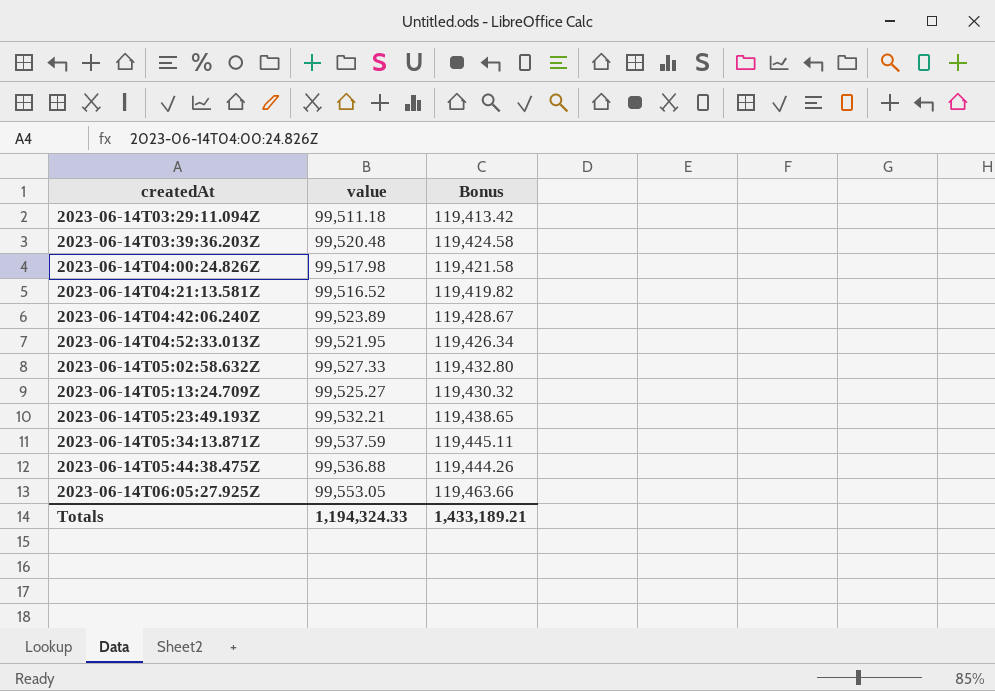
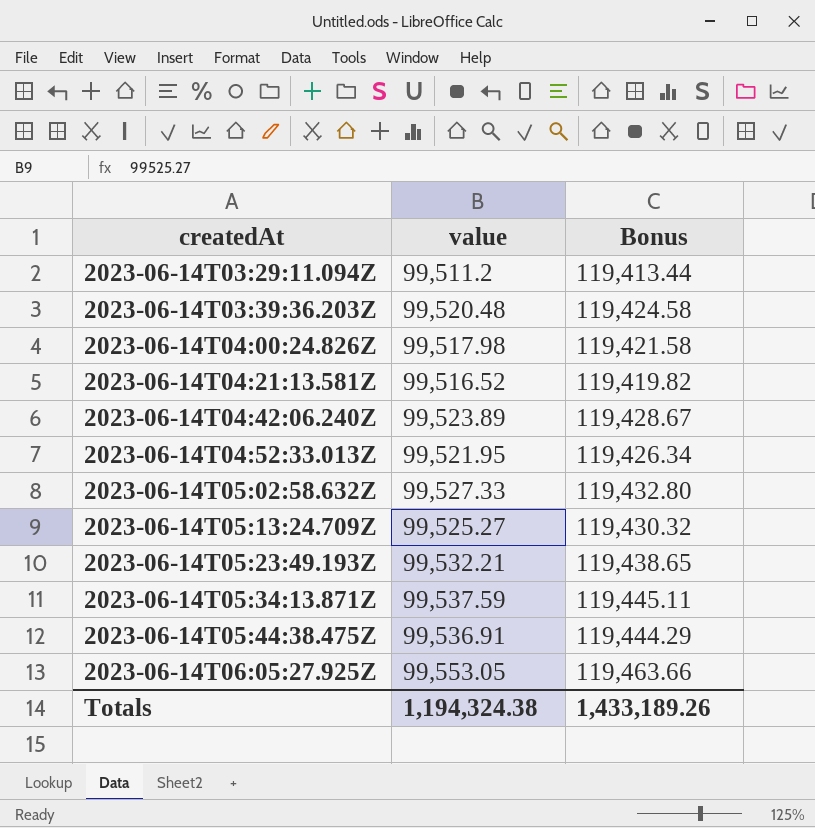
2023-06-14T03:29:11.094Z | value: 99,511.18 -> 99,511.2
2023-06-14T03:29:11.094Z | Bonus: 119,413.42 -> 119,413.44
2023-06-14T05:44:38.475Z | value: 99,536.88 -> 99,536.91
2023-06-14T05:44:38.475Z | Bonus: 119,444.26 -> 119,444.29
Totals | value: 1,194,324.33 -> 1,194,324.38
Totals | Bonus: 1,433,189.21 -> 1,433,189.26

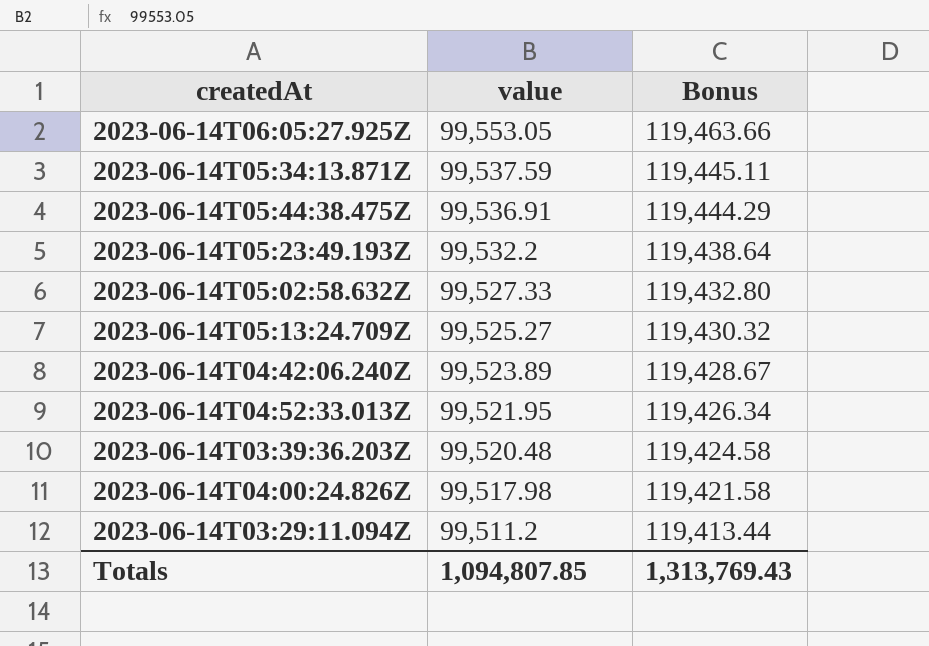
row order: createdAt ascending -> value descending
row 2023-06-14T04:21:13.581Z: 99,516.52 | 119,419.82 -> none
2023-06-14T05:23:49.193Z | value: 99,532.21 -> 99,532.2
2023-06-14T05:23:49.193Z | Bonus: 119,438.65 -> 119,438.64
Totals | value: 1,194,324.38 -> 1,094,807.85
Totals | Bonus: 1,433,189.26 -> 1,313,769.43

